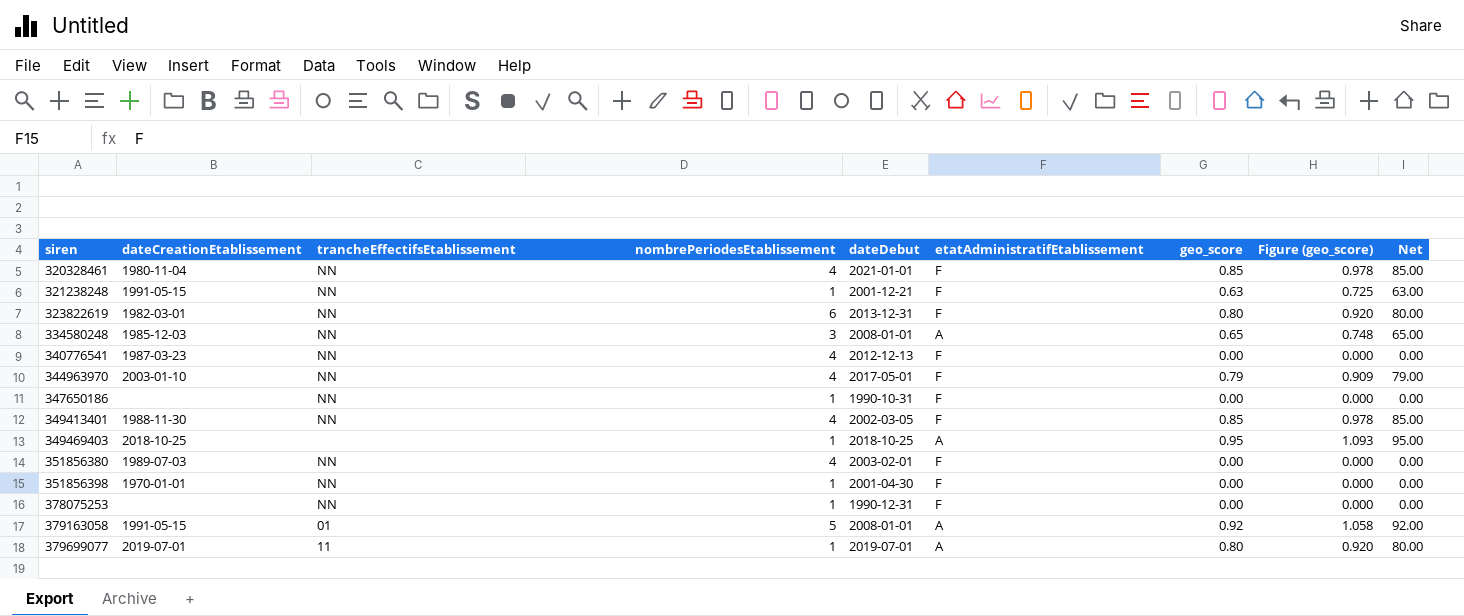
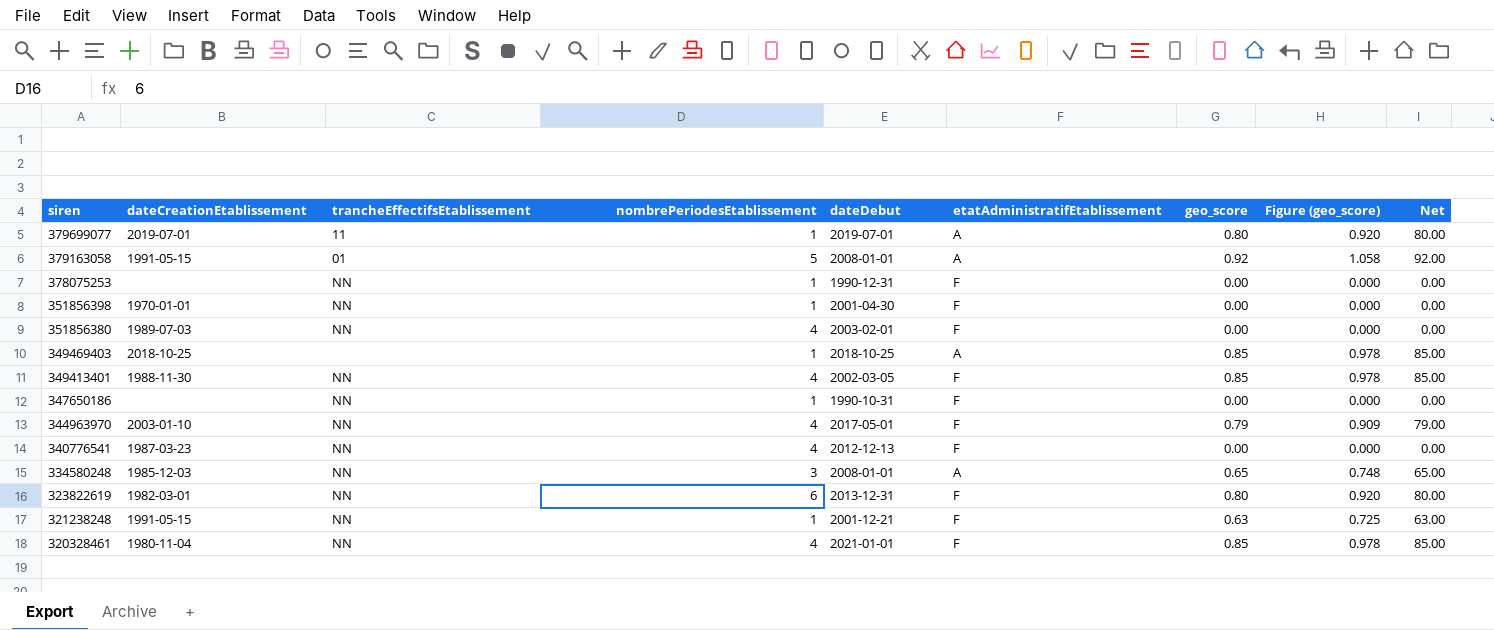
row order: siren ascending -> siren descending
349469403 | geo_score: 0.95 -> 0.85
349469403 | Figure (geo_score): 1.093 -> 0.978
349469403 | Net: 95.00 -> 85.00

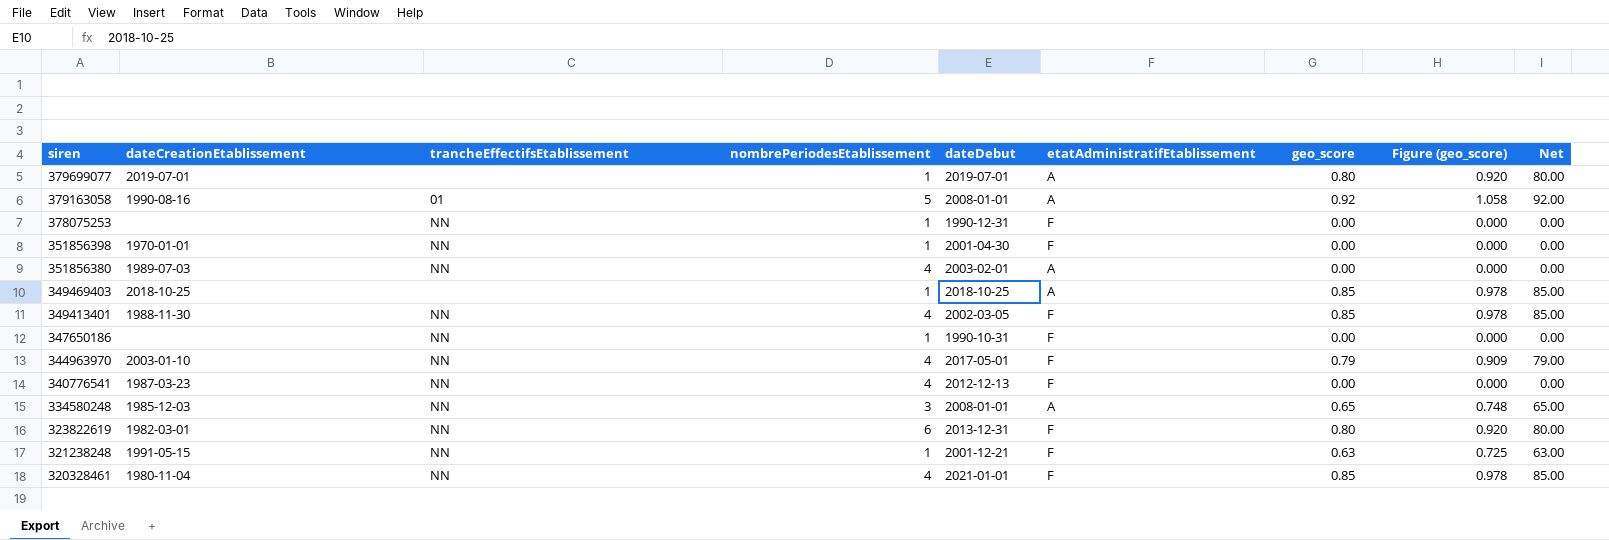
379699077 | trancheEffectifsEtablissement: 11 -> none
379163058 | dateCreationEtablissement: 1991-05-15 -> 1990-08-16
351856380 | etatAdministratifEtablissement: F -> A

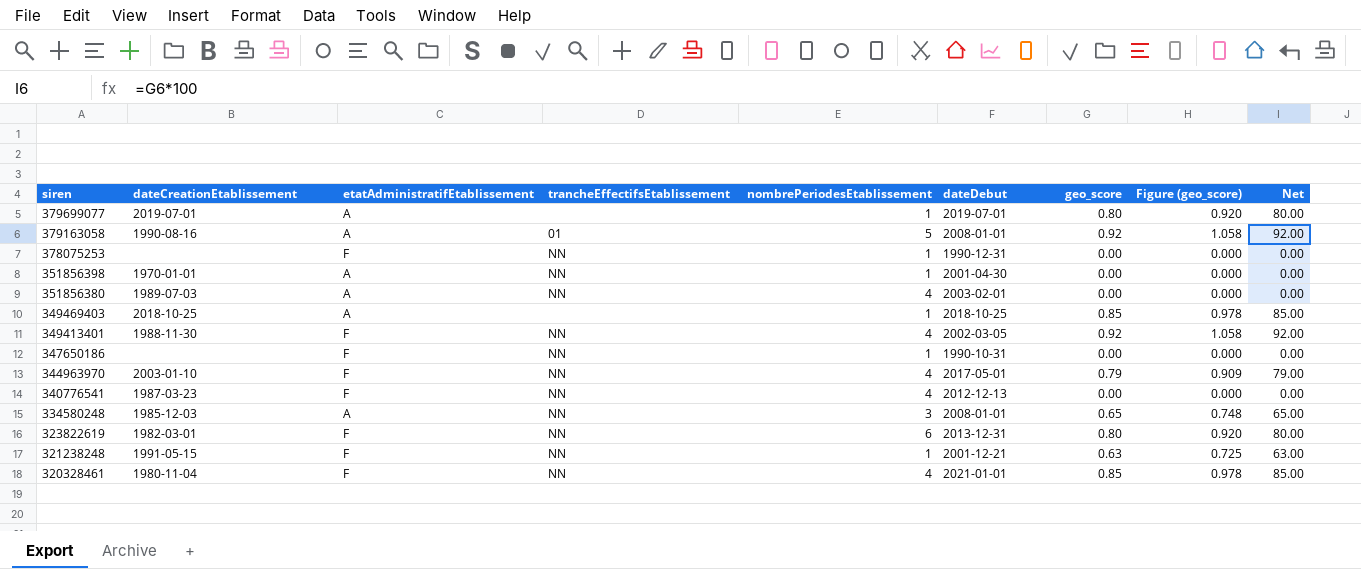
column etatAdministratifEtablissement | position: 6 -> 3
351856398 | etatAdministratifEtablissement: F -> A
349413401 | geo_score: 0.85 -> 0.92
349413401 | Figure (geo_score): 0.978 -> 1.058
349413401 | Net: 85.00 -> 92.00

